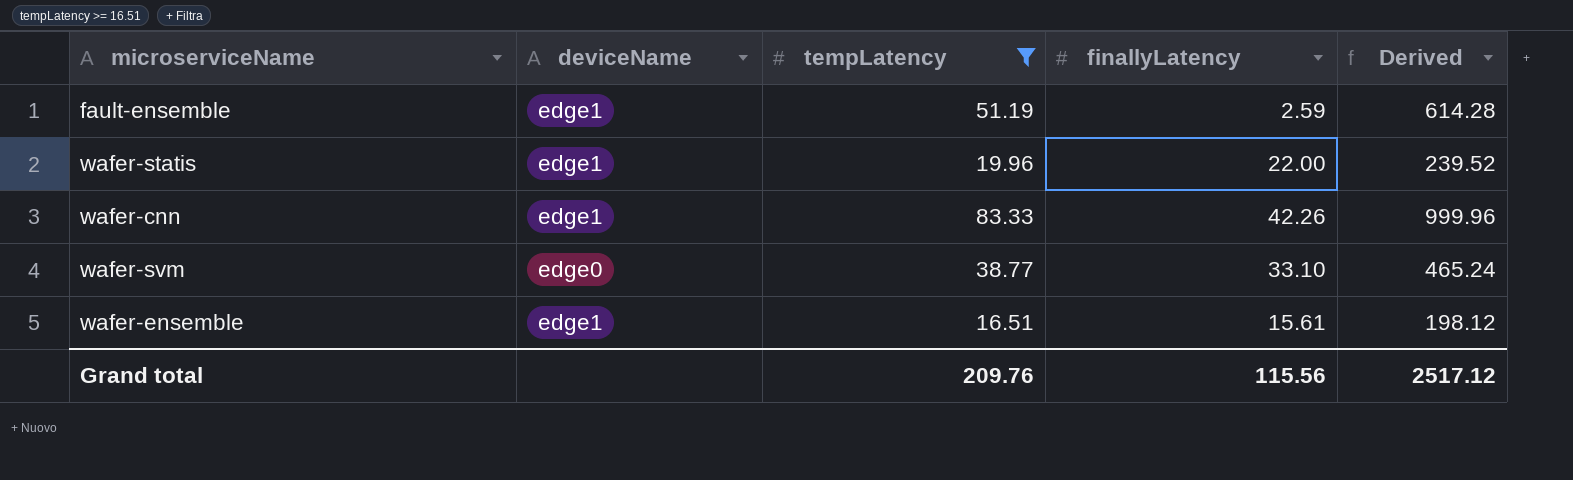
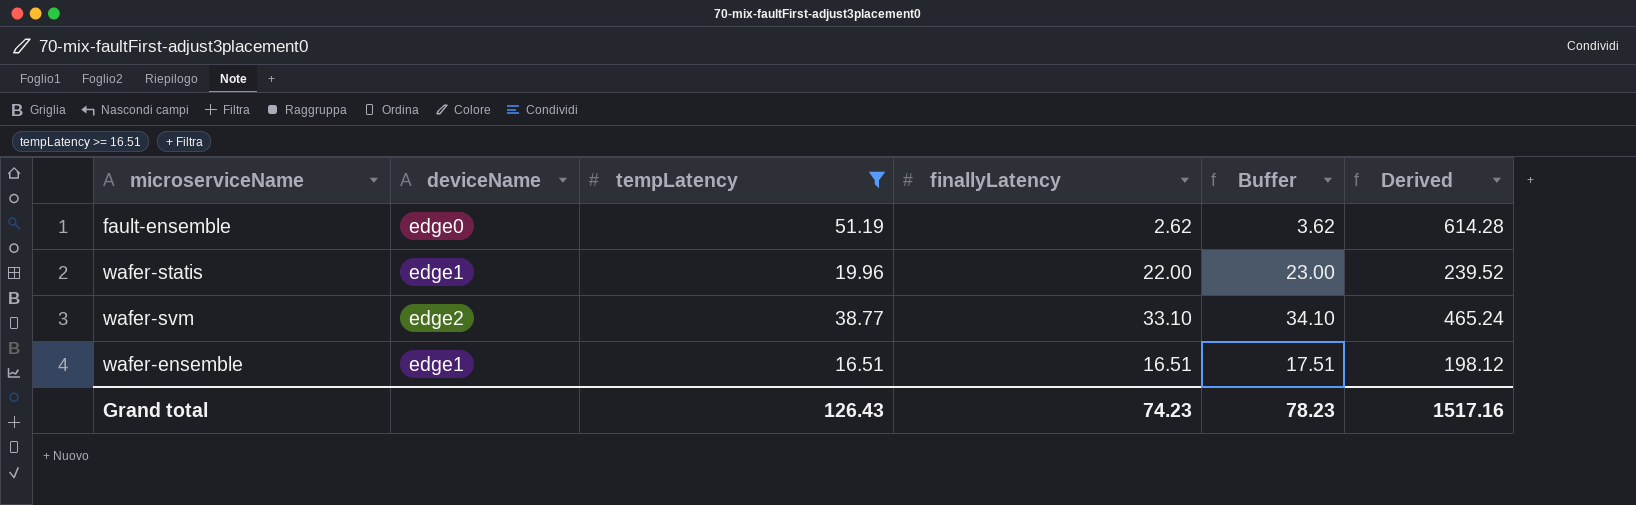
column Buffer | formula: none -> [finallyLatency] + 1
row wafer-cnn: edge1 | 83.33 | 42.26 | 999.96 -> none
fault-ensemble | deviceName: edge1 -> edge0
fault-ensemble | finallyLatency: 2.59 -> 2.62
wafer-svm | deviceName: edge0 -> edge2
wafer-ensemble | finallyLatency: 15.61 -> 16.51
Grand total | tempLatency: 209.76 -> 126.43
Grand total | finallyLatency: 115.56 -> 74.23
Grand total | Derived: 2517.12 -> 1517.16

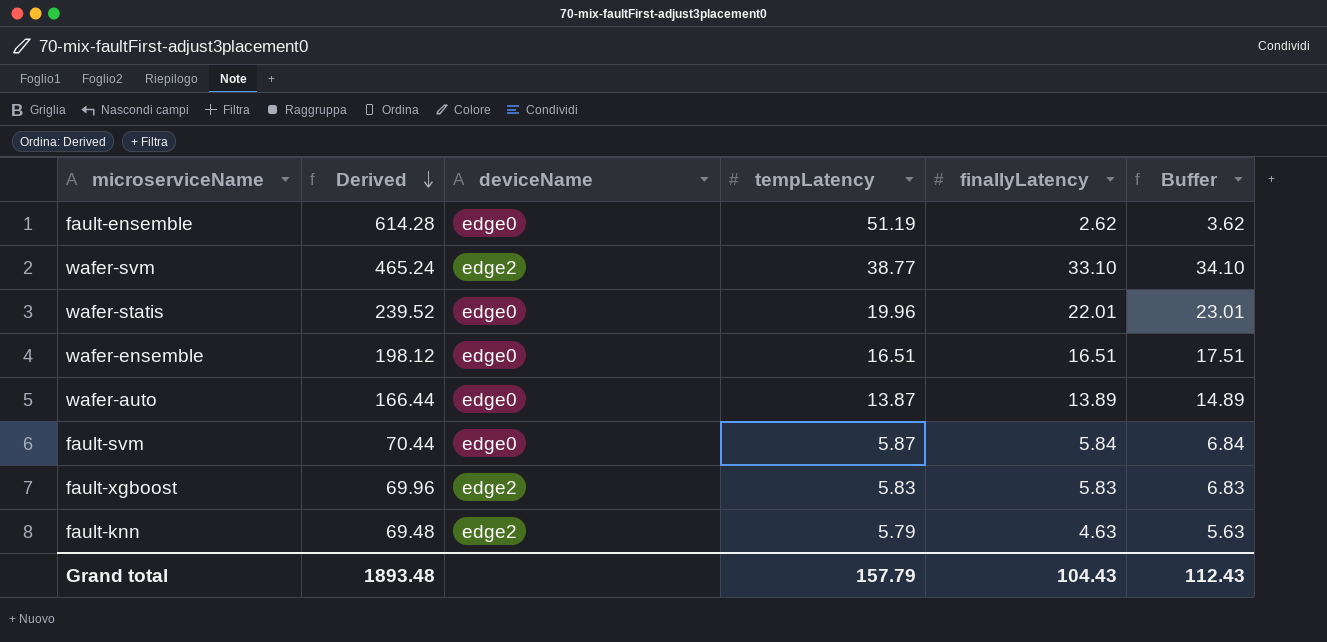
filter: tempLatency >= 16.51 -> none
row order: none -> Derived descending
column Derived | position: 6 -> 2
wafer-statis | deviceName: edge1 -> edge0
wafer-statis | finallyLatency: 22.00 -> 22.01
wafer-statis | Buffer: 23.00 -> 23.01
wafer-ensemble | deviceName: edge1 -> edge0
Grand total | Derived: 1517.16 -> 1893.48
Grand total | tempLatency: 126.43 -> 157.79
Grand total | finallyLatency: 74.23 -> 104.43
Grand total | Buffer: 78.23 -> 112.43

